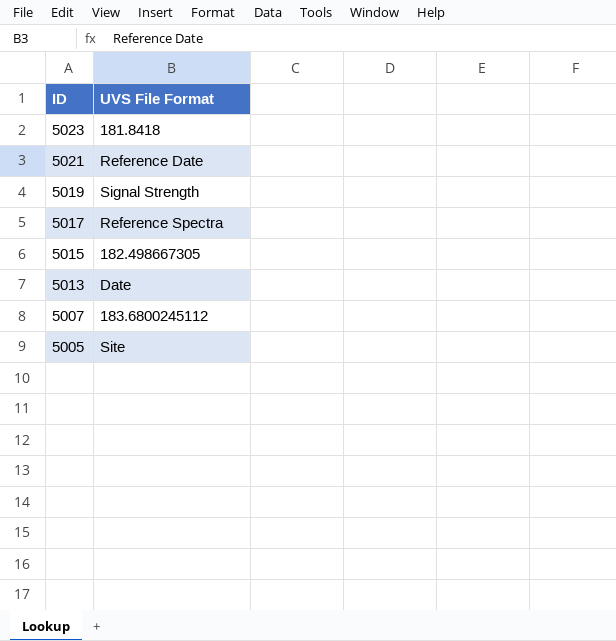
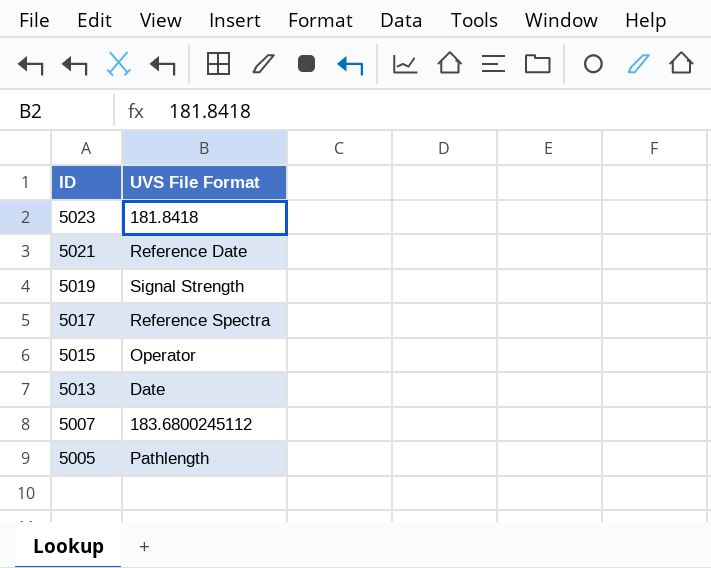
5015 | UVS File Format: 182.498667305 -> Operator
5005 | UVS File Format: Site -> Pathlength

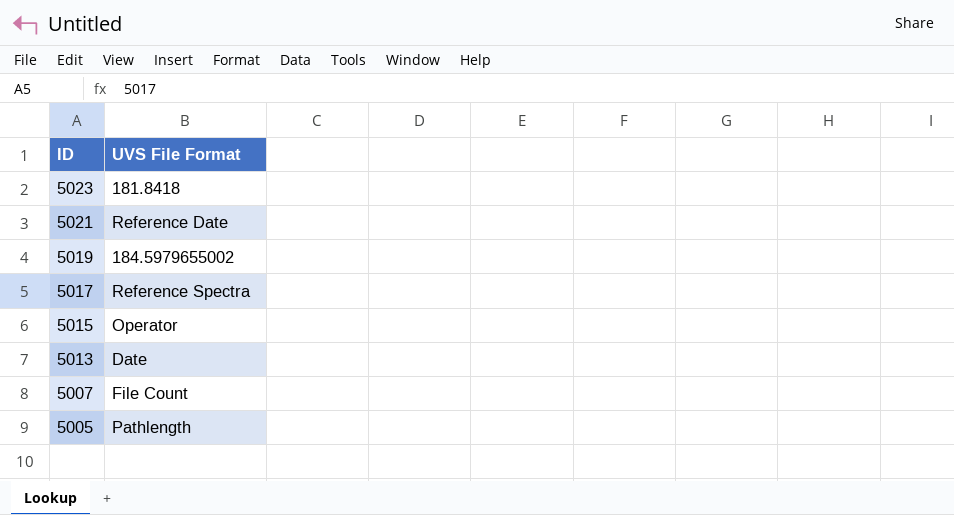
5019 | UVS File Format: Signal Strength -> 184.5979655002
5007 | UVS File Format: 183.6800245112 -> File Count

